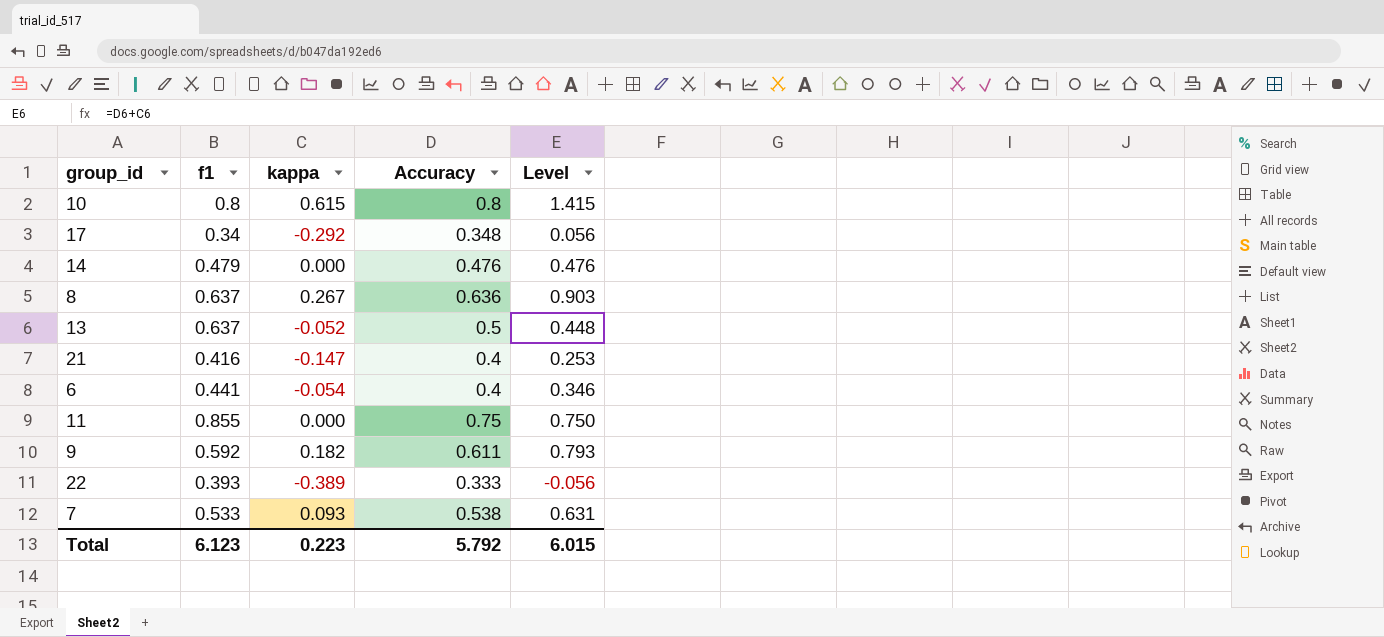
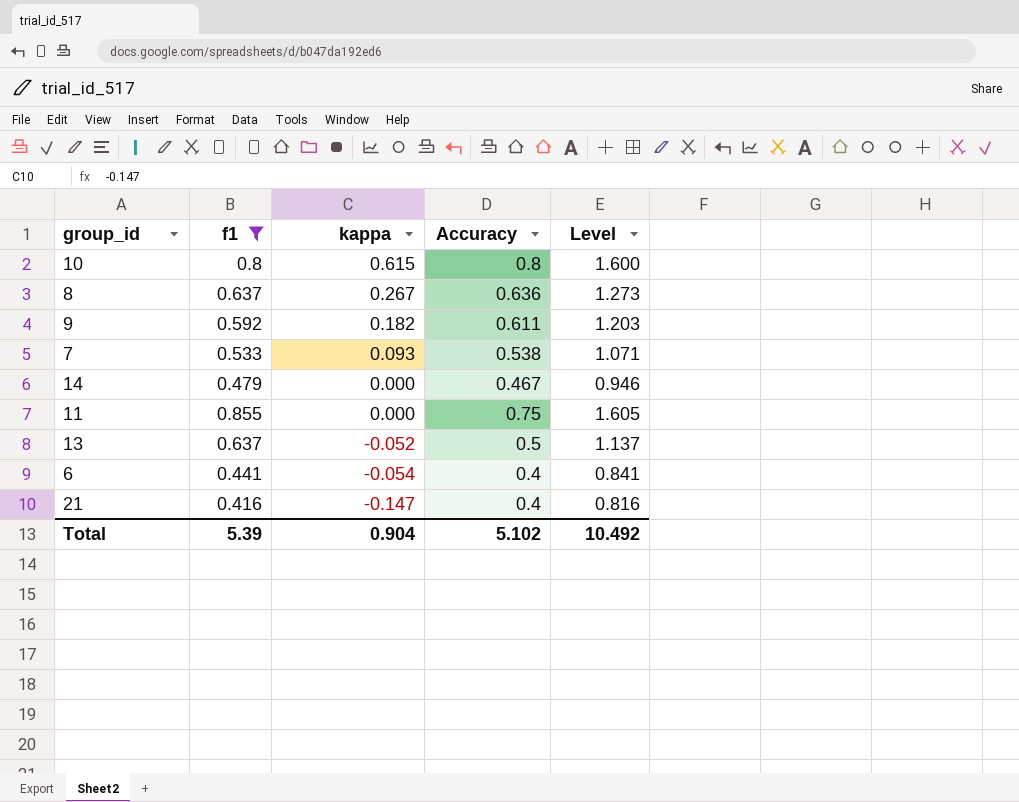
filter: none -> f1 >= 0.416
row order: none -> kappa descending
column Level | formula: [kappa] + [Accuracy] -> [f1] + [Accuracy]
14 | Accuracy: 0.476 -> 0.467
Total | f1: 6.123 -> 5.39
Total | kappa: 0.223 -> 0.904
Total | Accuracy: 5.792 -> 5.102
Total | Level: 6.015 -> 10.492

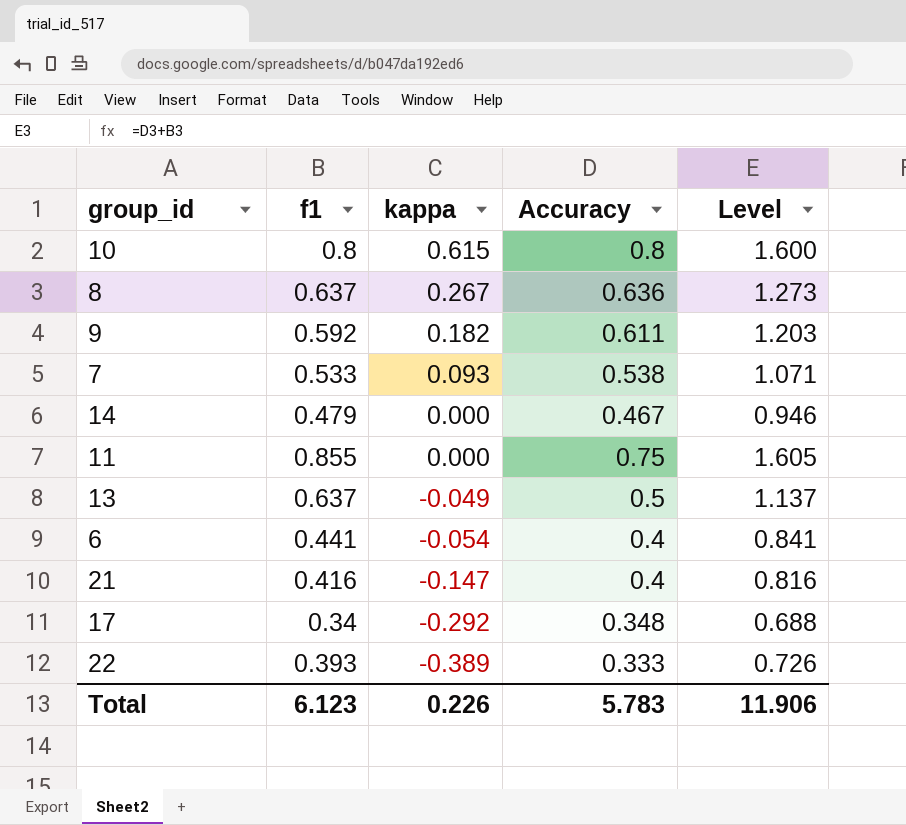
filter: f1 >= 0.416 -> none
13 | kappa: -0.052 -> -0.049
Total | f1: 5.39 -> 6.123
Total | kappa: 0.904 -> 0.226
Total | Accuracy: 5.102 -> 5.783
Total | Level: 10.492 -> 11.906

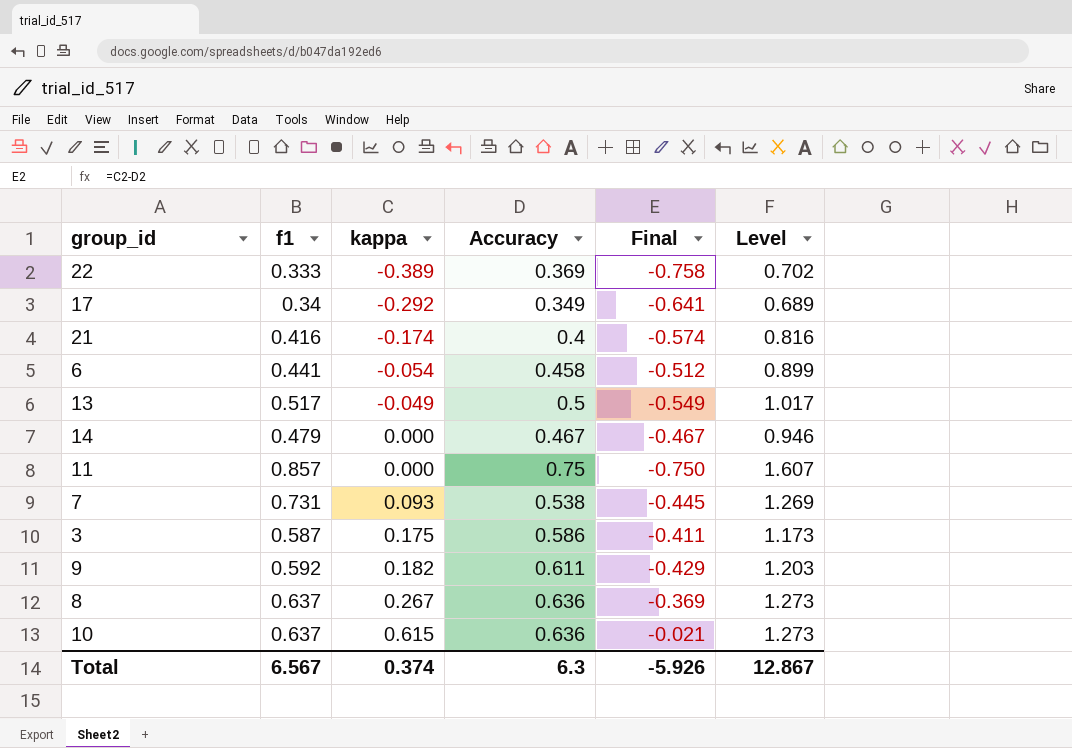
row order: kappa descending -> kappa ascending
column Final | formula: none -> [kappa] - [Accuracy]
22 | f1: 0.393 -> 0.333
22 | Accuracy: 0.333 -> 0.369
22 | Level: 0.726 -> 0.702
17 | Accuracy: 0.348 -> 0.349
17 | Level: 0.688 -> 0.689
21 | kappa: -0.147 -> -0.174
6 | Accuracy: 0.4 -> 0.458
6 | Level: 0.841 -> 0.899
13 | f1: 0.637 -> 0.517
13 | Level: 1.137 -> 1.017
11 | f1: 0.855 -> 0.857
11 | Level: 1.605 -> 1.607
7 | f1: 0.533 -> 0.731
7 | Level: 1.071 -> 1.269
row 3: none -> 0.587 | 0.175 | 0.586 | -0.411 | 1.173
10 | f1: 0.8 -> 0.637
10 | Accuracy: 0.8 -> 0.636
10 | Level: 1.600 -> 1.273
Total | f1: 6.123 -> 6.567
Total | kappa: 0.226 -> 0.374
Total | Accuracy: 5.783 -> 6.3
Total | Level: 11.906 -> 12.867

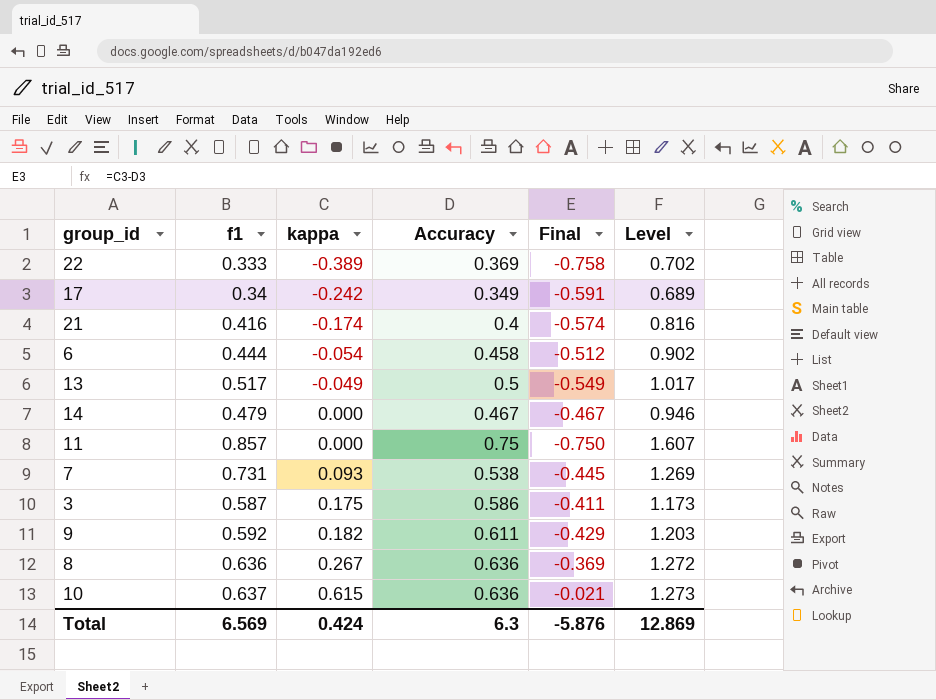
17 | kappa: -0.292 -> -0.242
17 | Final: -0.641 -> -0.591
6 | f1: 0.441 -> 0.444
6 | Level: 0.899 -> 0.902
8 | f1: 0.637 -> 0.636
8 | Level: 1.273 -> 1.272
Total | f1: 6.567 -> 6.569
Total | kappa: 0.374 -> 0.424
Total | Final: -5.926 -> -5.876
Total | Level: 12.867 -> 12.869

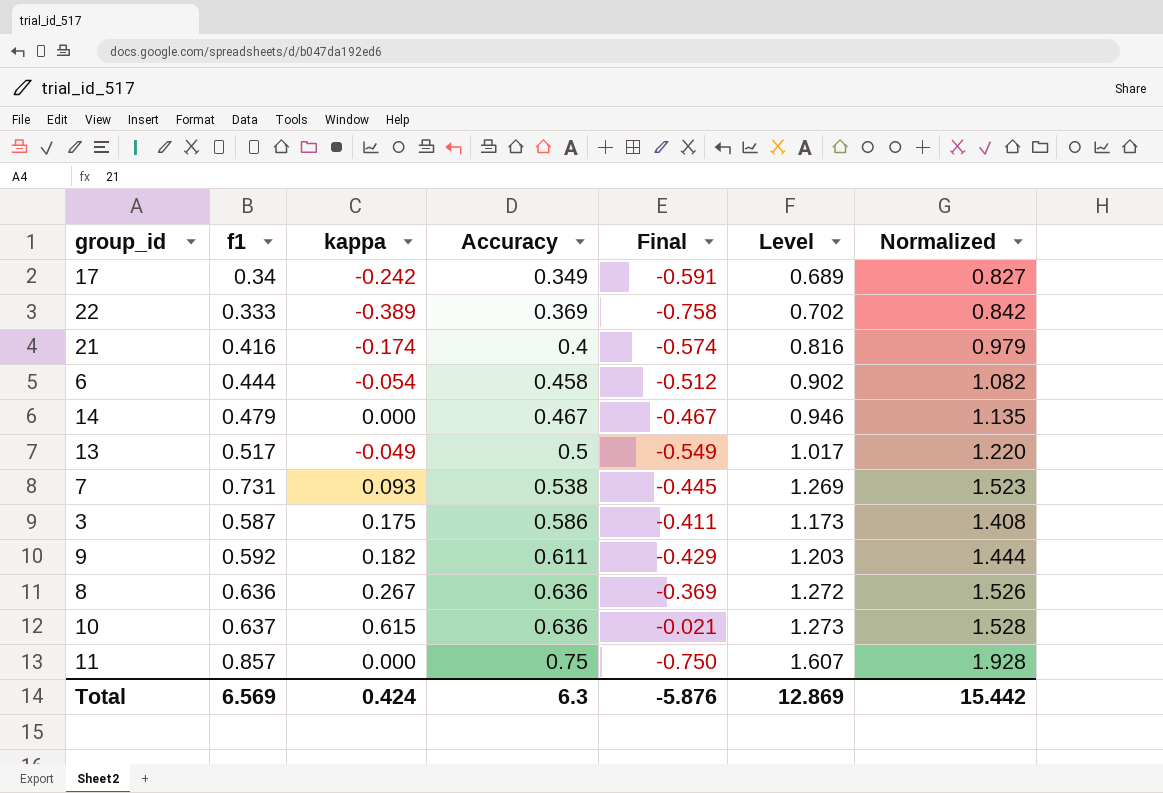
row order: kappa ascending -> Accuracy ascending
column Normalized | formula: none -> [Level] * 1.2

